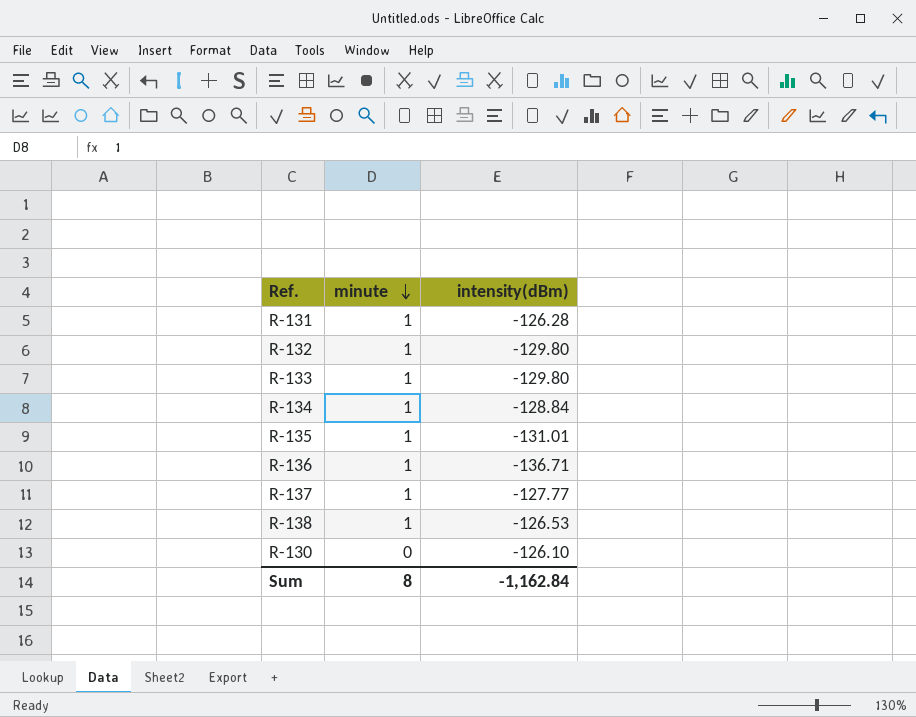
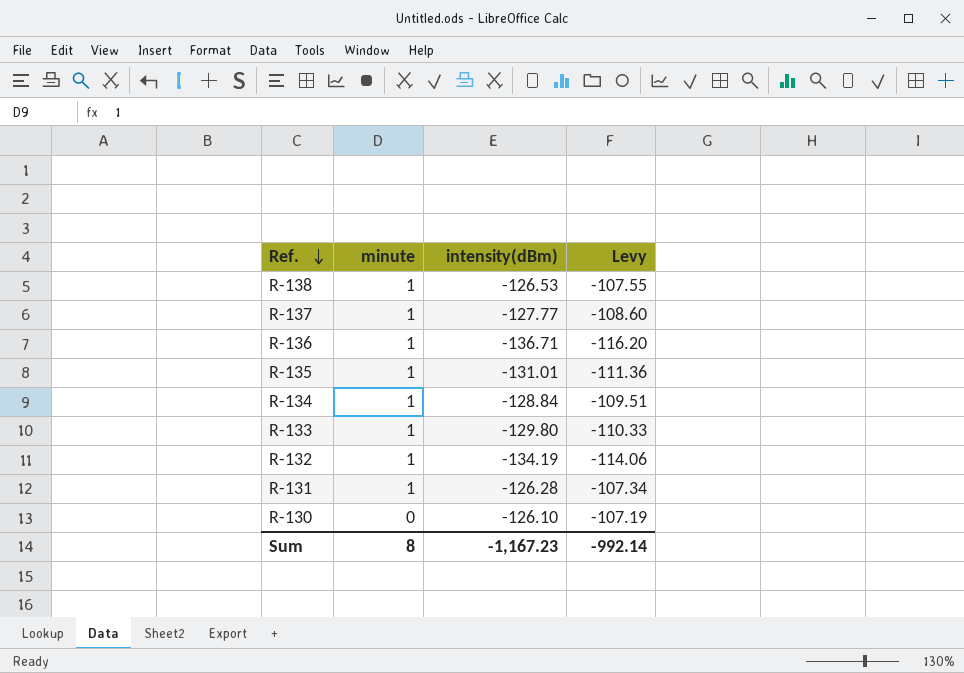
row order: minute descending -> Ref. descending
column Levy | formula: none -> [intensity(dBm)] * 0.85
R-132 | intensity(dBm): -129.80 -> -134.19
Sum | intensity(dBm): -1,162.84 -> -1,167.23

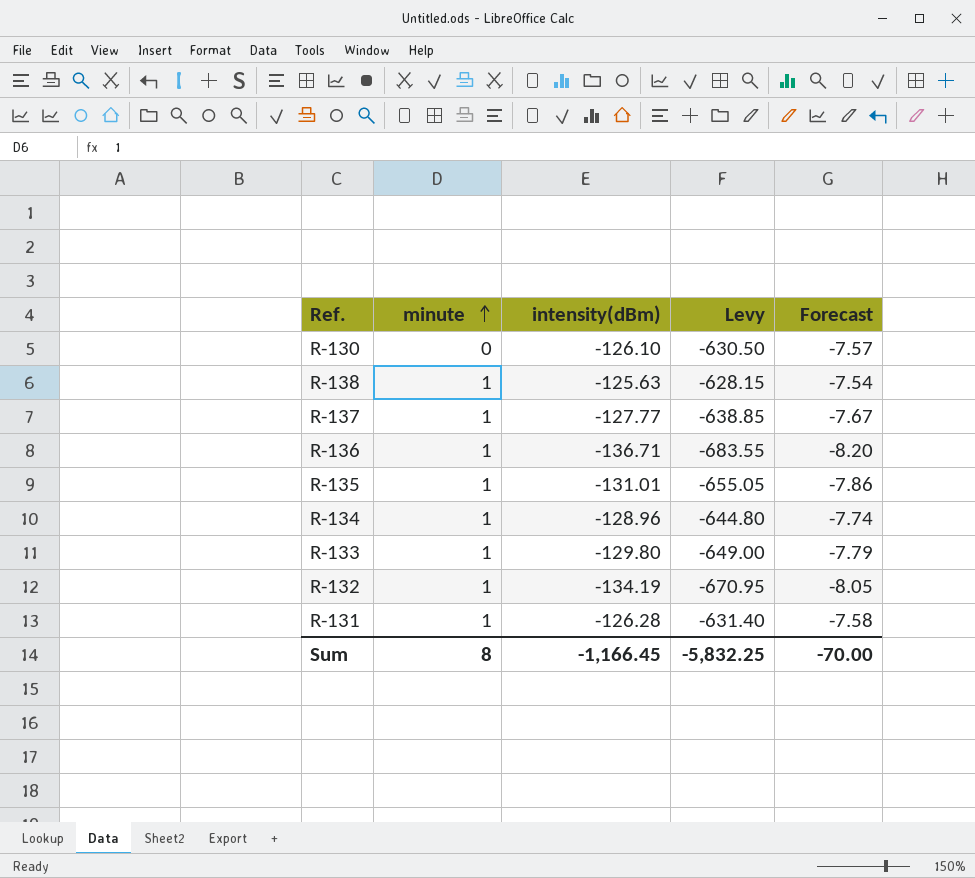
row order: Ref. descending -> minute ascending
column Levy | formula: [intensity(dBm)] * 0.85 -> [intensity(dBm)] * 5
column Forecast | formula: none -> [intensity(dBm)] * 0.06
R-138 | intensity(dBm): -126.53 -> -125.63
R-134 | intensity(dBm): -128.84 -> -128.96
Sum | intensity(dBm): -1,167.23 -> -1,166.45
Sum | Levy: -992.14 -> -5,832.25

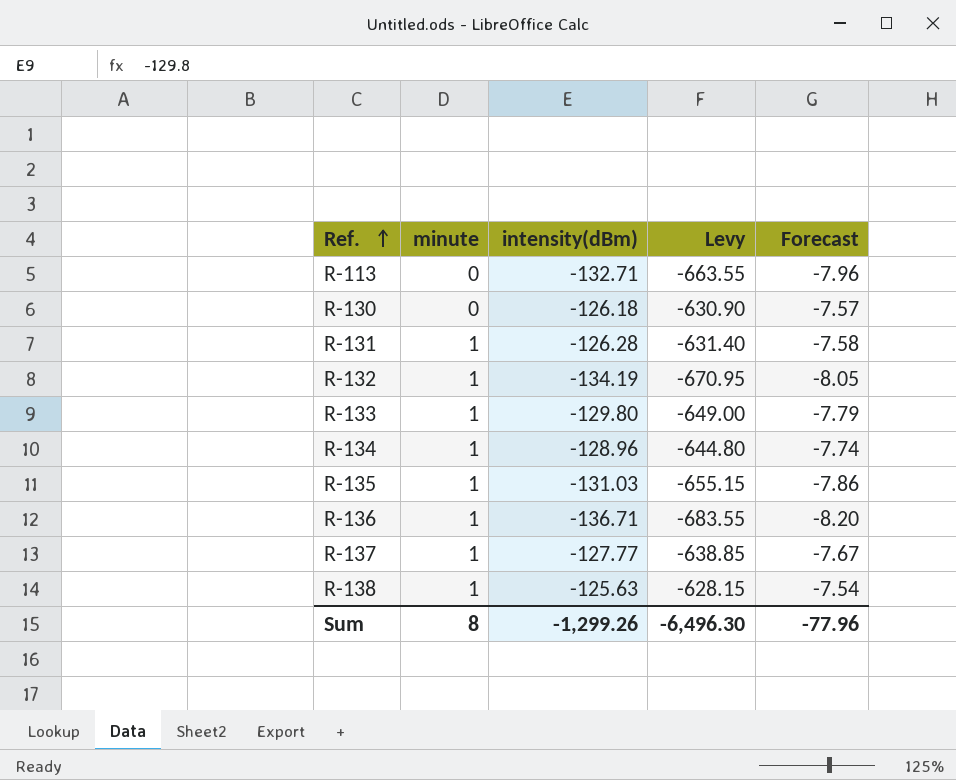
row order: minute ascending -> Ref. ascending
row R-113: none -> 0 | -132.71 | -663.55 | -7.96
R-130 | intensity(dBm): -126.10 -> -126.18
R-130 | Levy: -630.50 -> -630.90
R-135 | intensity(dBm): -131.01 -> -131.03
R-135 | Levy: -655.05 -> -655.15
Sum | intensity(dBm): -1,166.45 -> -1,299.26
Sum | Levy: -5,832.25 -> -6,496.30
Sum | Forecast: -70.00 -> -77.96

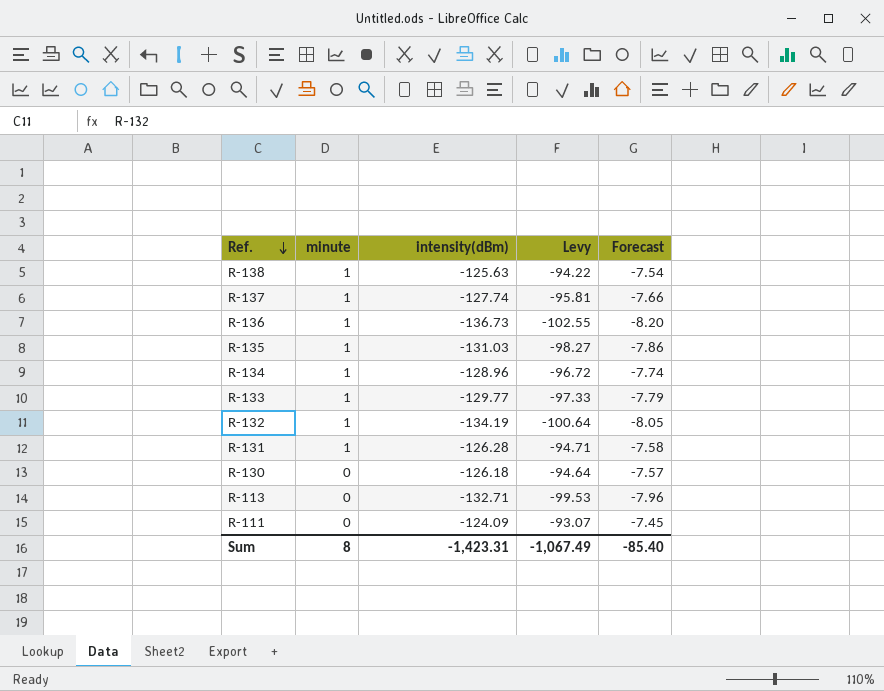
row order: Ref. ascending -> Ref. descending
column Levy | formula: [intensity(dBm)] * 5 -> [intensity(dBm)] * 0.75
R-137 | intensity(dBm): -127.77 -> -127.74
R-137 | Forecast: -7.67 -> -7.66
R-136 | intensity(dBm): -136.71 -> -136.73
R-133 | intensity(dBm): -129.80 -> -129.77
row R-111: none -> 0 | -124.09 | -93.07 | -7.45
Sum | intensity(dBm): -1,299.26 -> -1,423.31
Sum | Levy: -6,496.30 -> -1,067.49
Sum | Forecast: -77.96 -> -85.40

